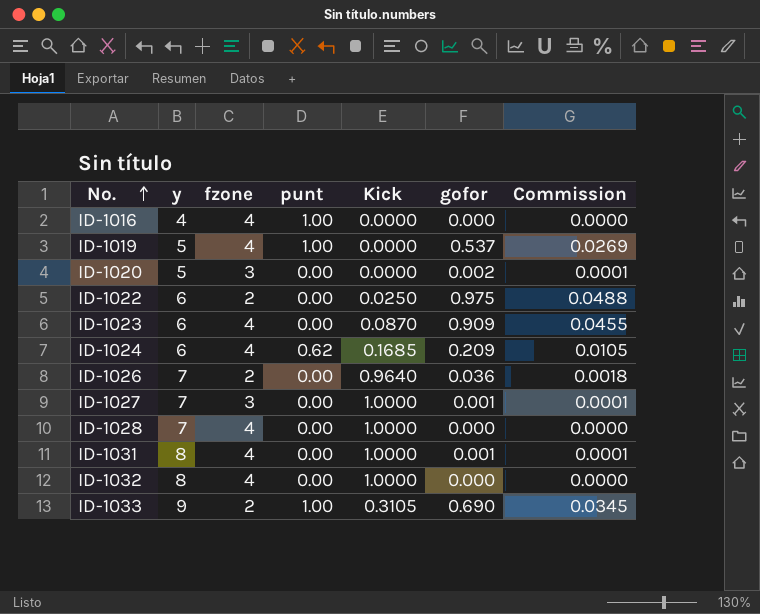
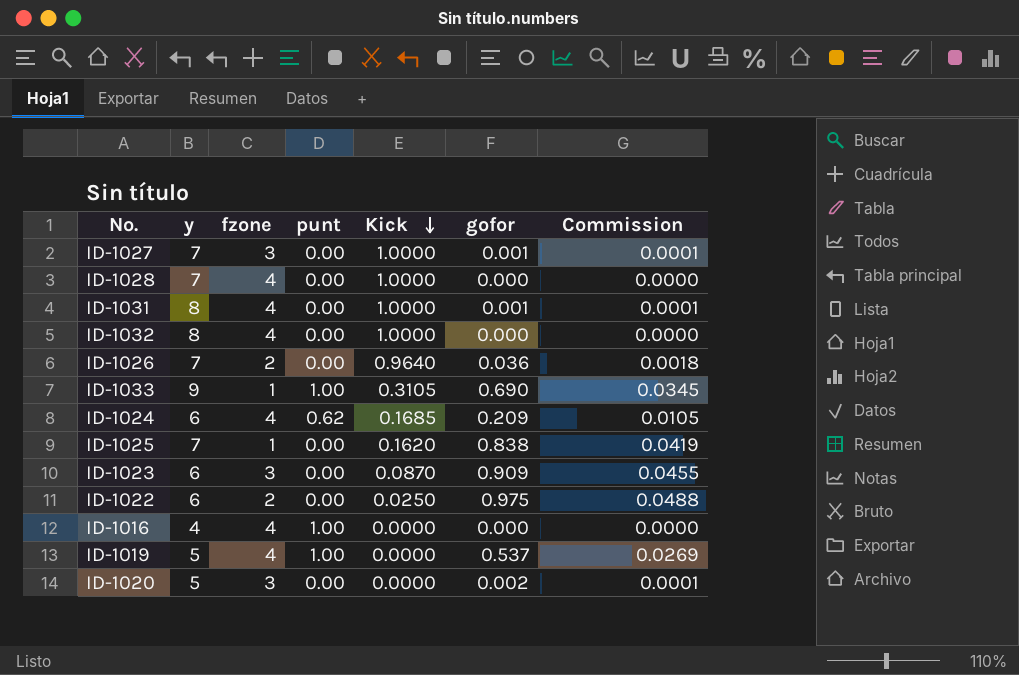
row order: No. ascending -> Kick descending
ID-1033 | fzone: 2 -> 1
row ID-1025: none -> 7 | 1 | 0.00 | 0.1620 | 0.838 | 0.0419
ID-1023 | fzone: 4 -> 3

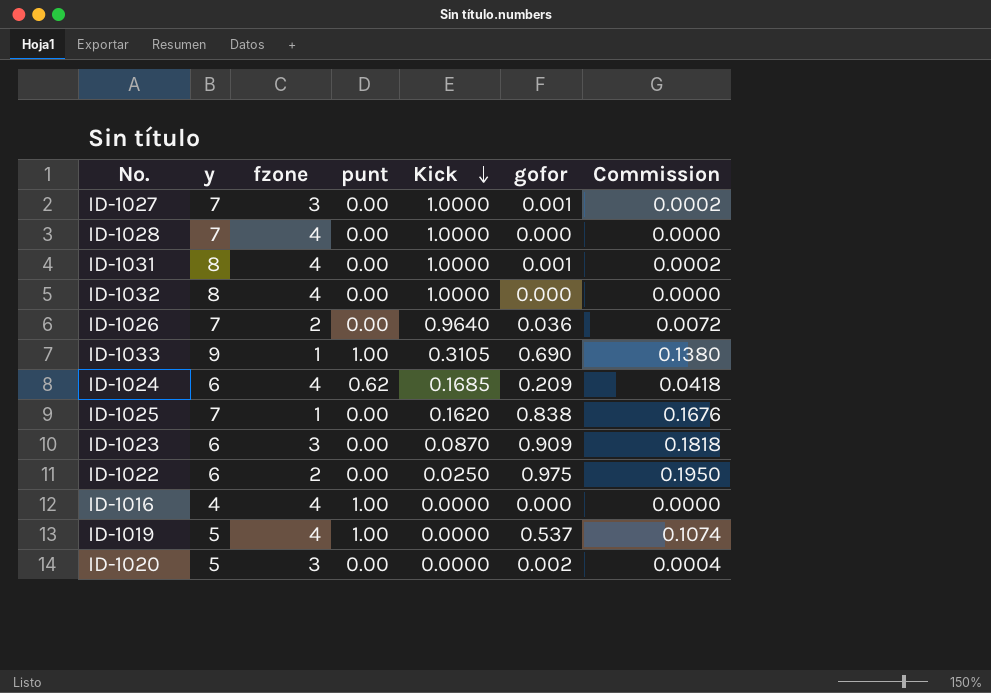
column Commission | formula: [gofor] * 0.05 -> [gofor] * 0.2

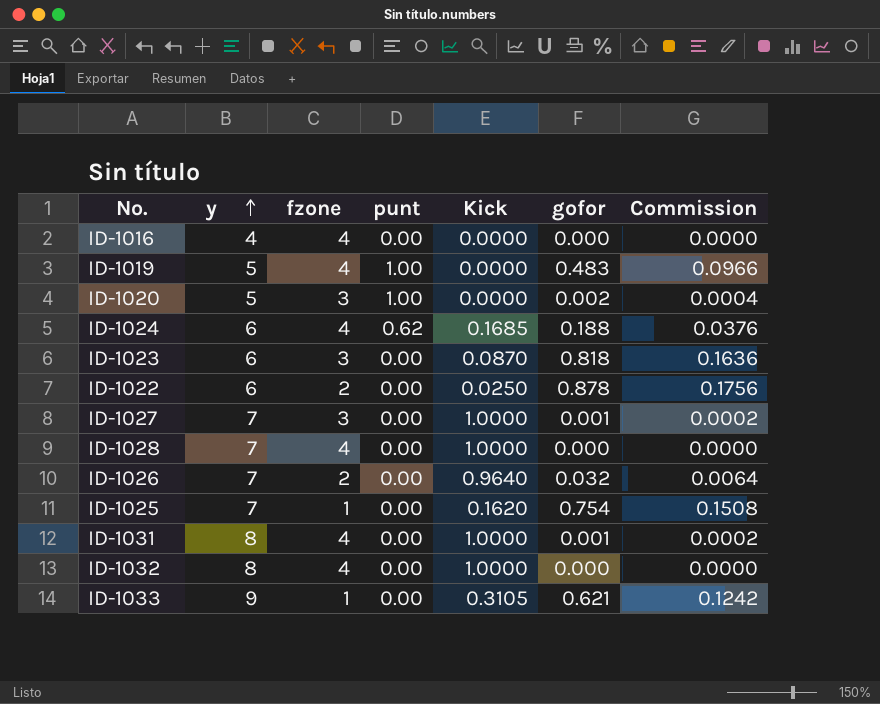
row order: Kick descending -> y ascending
ID-1016 | punt: 1.00 -> 0.00
ID-1019 | gofor: 0.537 -> 0.483
ID-1019 | Commission: 0.1074 -> 0.0966
ID-1020 | punt: 0.00 -> 1.00
ID-1024 | gofor: 0.209 -> 0.188
ID-1024 | Commission: 0.0418 -> 0.0376
ID-1023 | gofor: 0.909 -> 0.818
ID-1023 | Commission: 0.1818 -> 0.1636
ID-1022 | gofor: 0.975 -> 0.878
ID-1022 | Commission: 0.1950 -> 0.1756
ID-1026 | gofor: 0.036 -> 0.032
ID-1026 | Commission: 0.0072 -> 0.0064
ID-1025 | gofor: 0.838 -> 0.754
ID-1025 | Commission: 0.1676 -> 0.1508
ID-1033 | punt: 1.00 -> 0.00
ID-1033 | gofor: 0.690 -> 0.621
ID-1033 | Commission: 0.1380 -> 0.1242

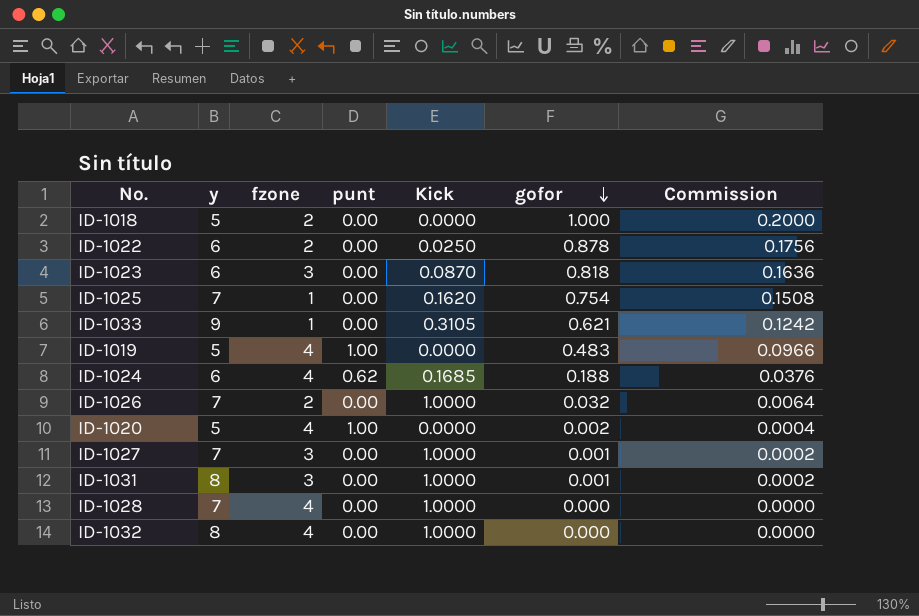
row order: y ascending -> gofor descending
row ID-1016: 4 | 4 | 0.00 | 0.0000 | 0.000 | 0.0000 -> none
row ID-1018: none -> 5 | 2 | 0.00 | 0.0000 | 1.000 | 0.2000
ID-1026 | Kick: 0.9640 -> 1.0000
ID-1020 | fzone: 3 -> 4
ID-1031 | fzone: 4 -> 3

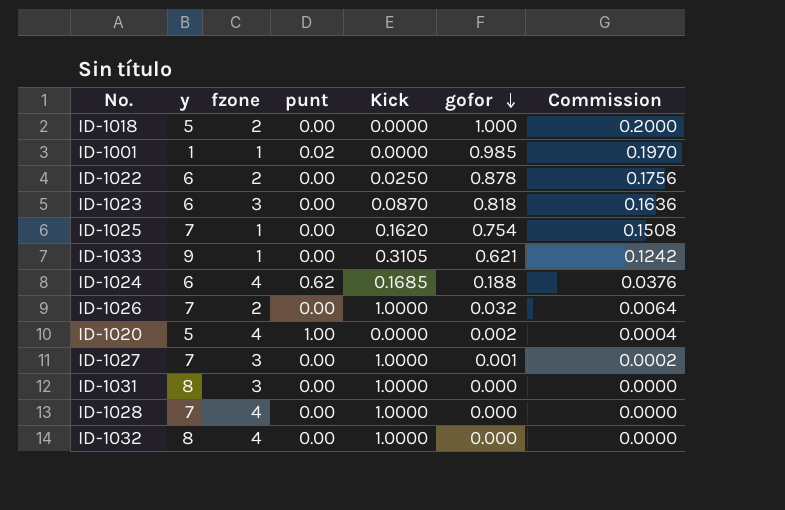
row ID-1019: 5 | 4 | 1.00 | 0.0000 | 0.483 | 0.0966 -> none
row ID-1001: none -> 1 | 1 | 0.02 | 0.0000 | 0.985 | 0.1970
ID-1031 | gofor: 0.001 -> 0.000
ID-1031 | Commission: 0.0002 -> 0.0000

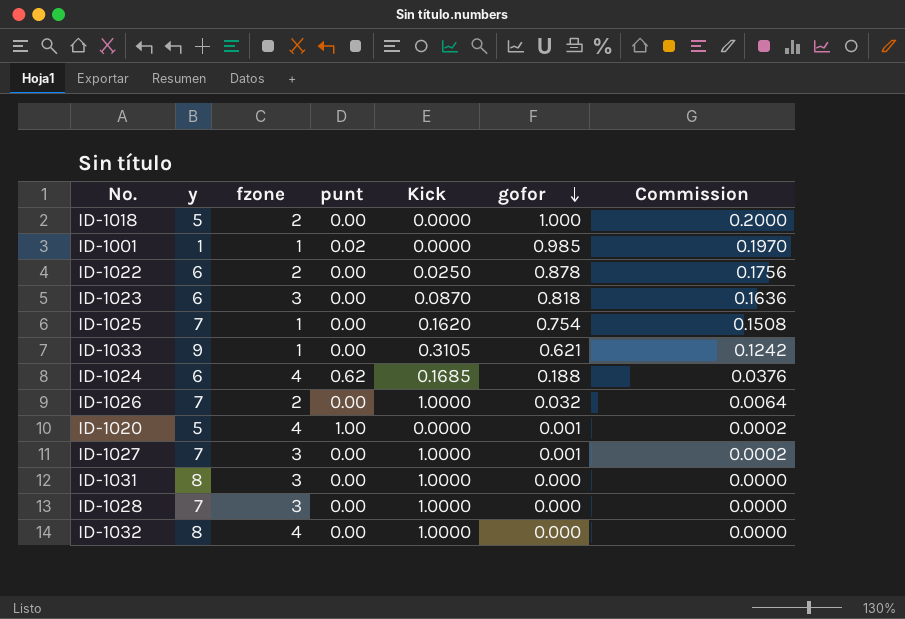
ID-1020 | gofor: 0.002 -> 0.001
ID-1020 | Commission: 0.0004 -> 0.0002
ID-1028 | fzone: 4 -> 3

